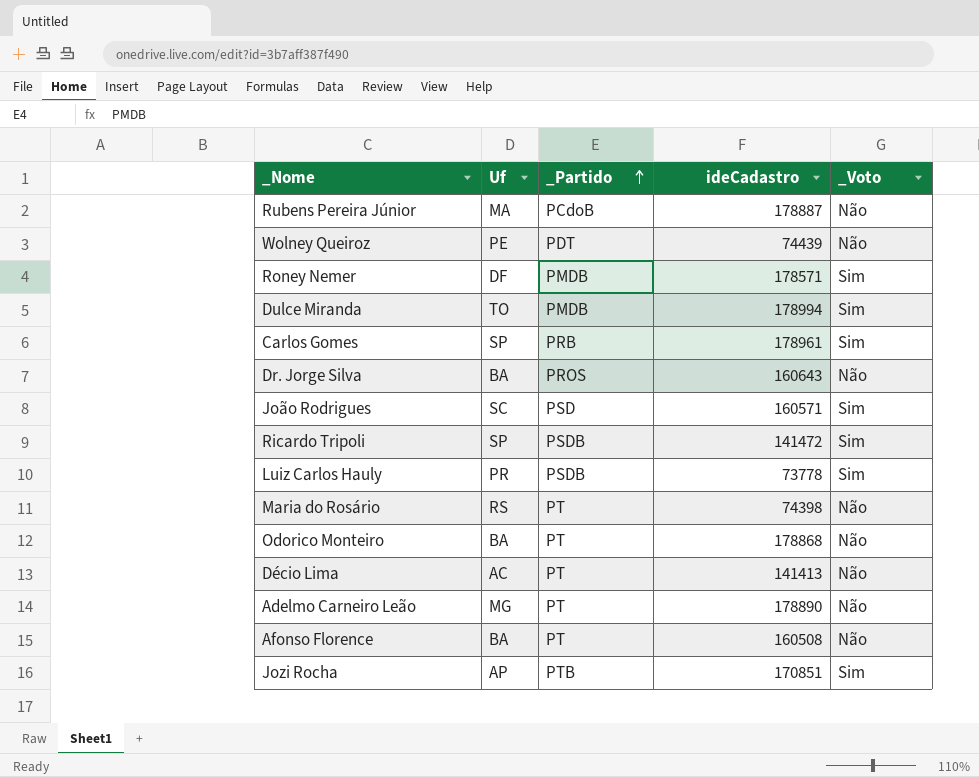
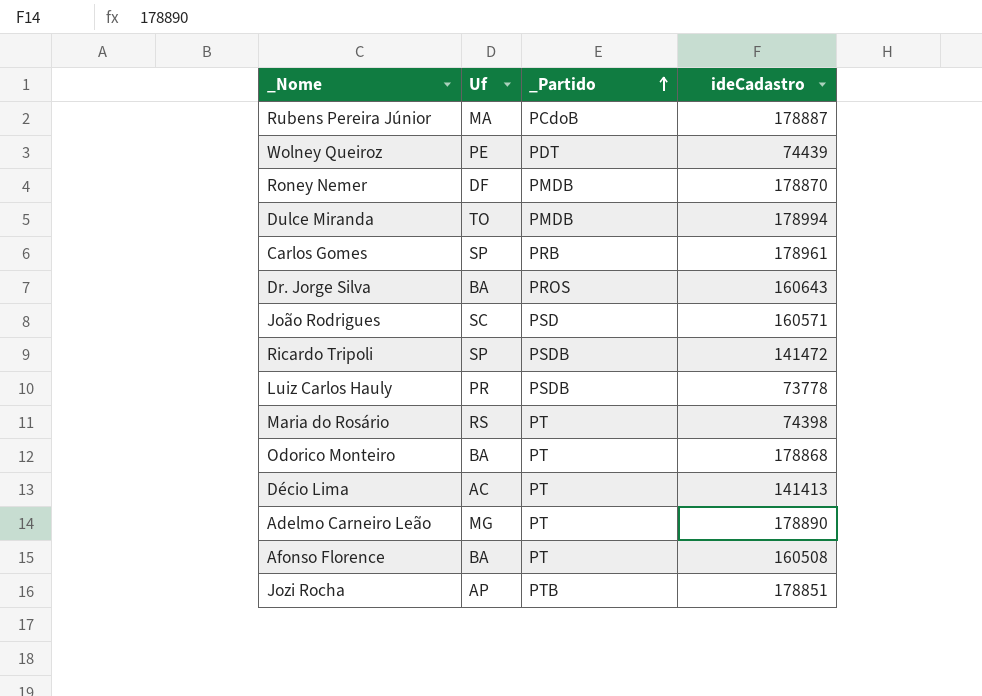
column _Voto | position: 5 -> none
Roney Nemer | ideCadastro: 178571 -> 178870
Jozi Rocha | ideCadastro: 170851 -> 178851

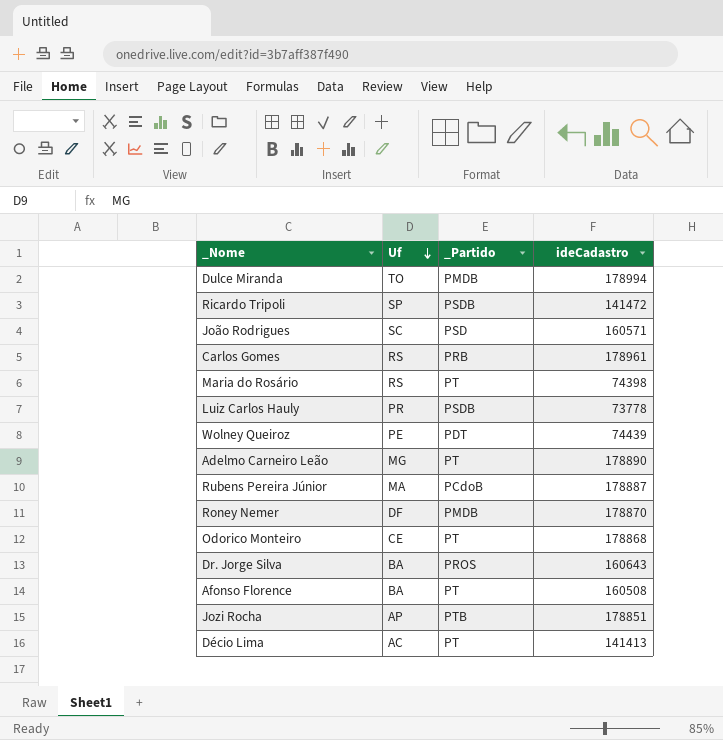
row order: _Partido ascending -> Uf descending
Carlos Gomes | Uf: SP -> RS
Odorico Monteiro | Uf: BA -> CE

